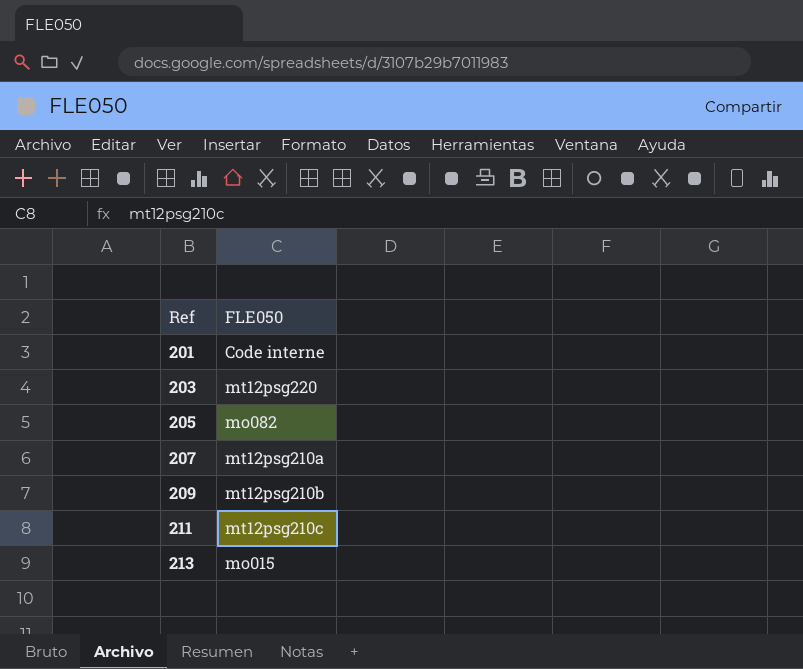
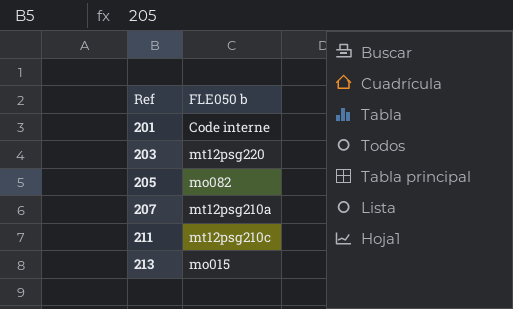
column name: FLE050 -> FLE050 b
row 209: mt12psg210b -> none

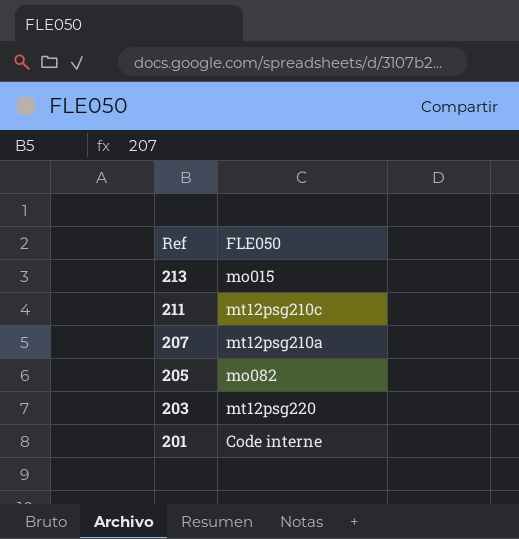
row order: Ref ascending -> Ref descending
column name: FLE050 b -> FLE050

